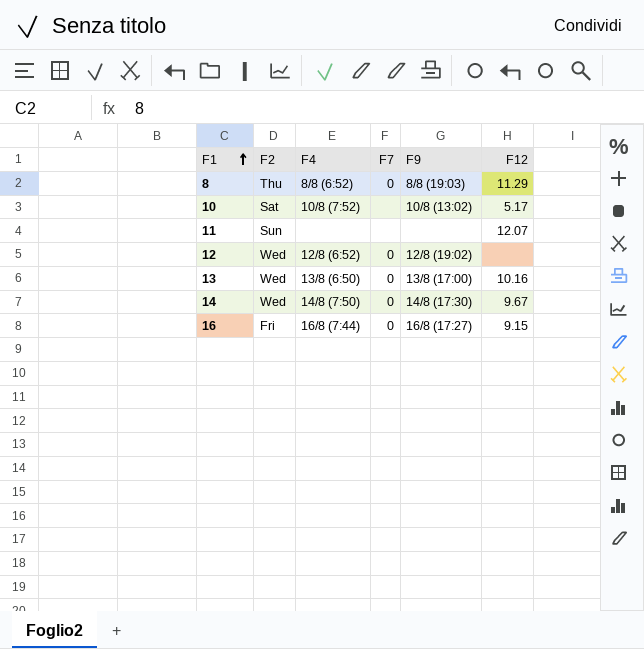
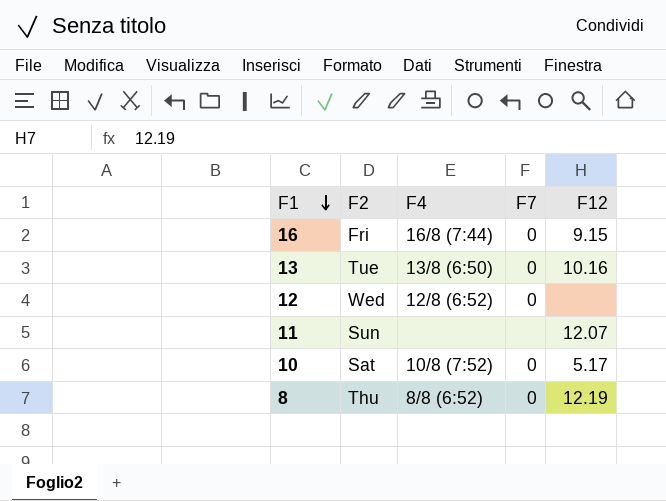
row order: F1 ascending -> F1 descending
column F9 | position: 5 -> none
row 14: Wed | 14/8 (7:50) | 0 | 14/8 (17:30) | 9.67 -> none
13 | F2: Wed -> Tue
10 | F7: none -> 0
8 | F12: 11.29 -> 12.19

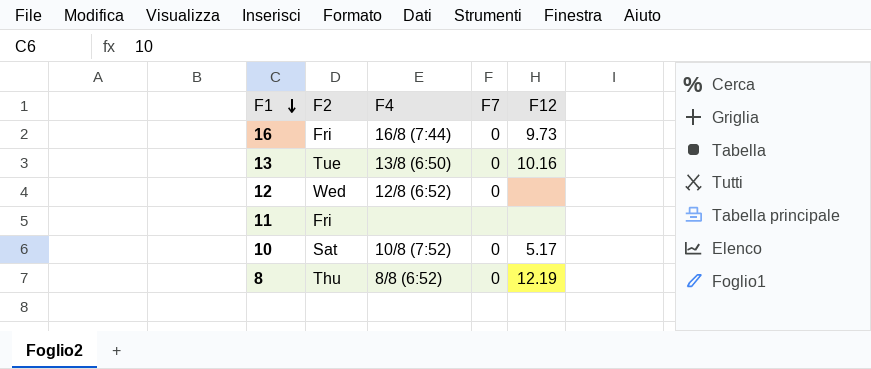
16 | F12: 9.15 -> 9.73
11 | F2: Sun -> Fri
11 | F12: 12.07 -> none

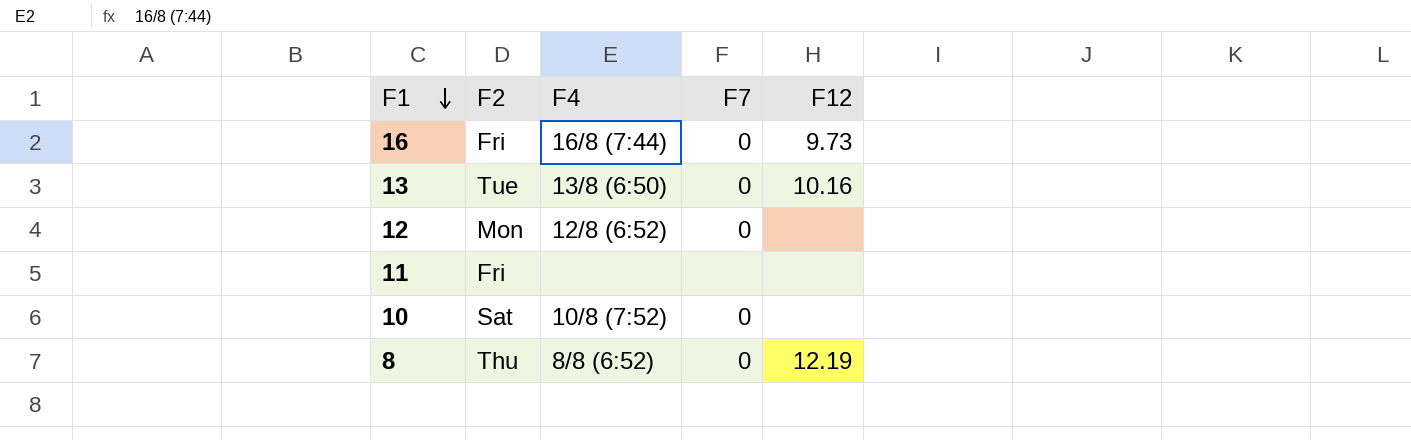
12 | F2: Wed -> Mon
10 | F12: 5.17 -> none

